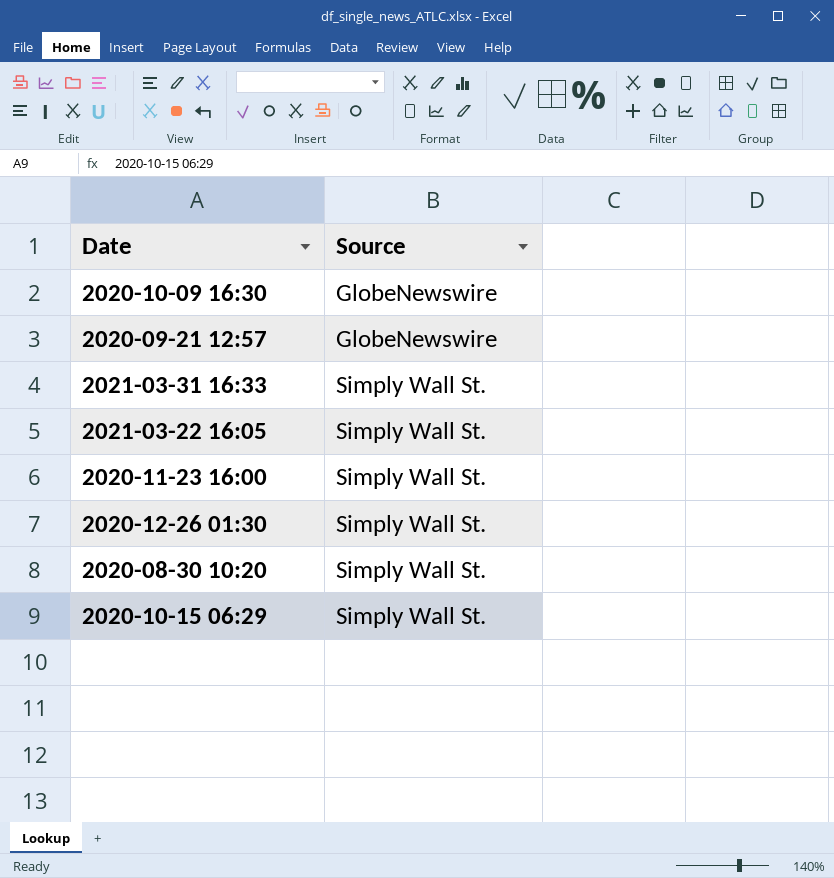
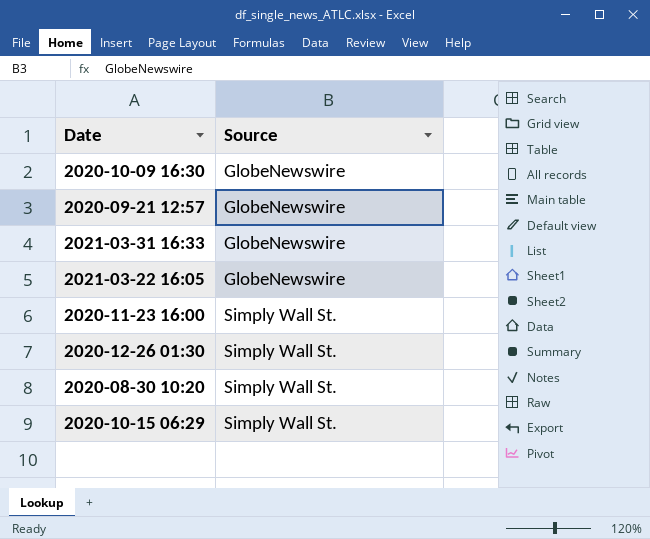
2021-03-31 16:33 | Source: Simply Wall St. -> GlobeNewswire
2021-03-22 16:05 | Source: Simply Wall St. -> GlobeNewswire

